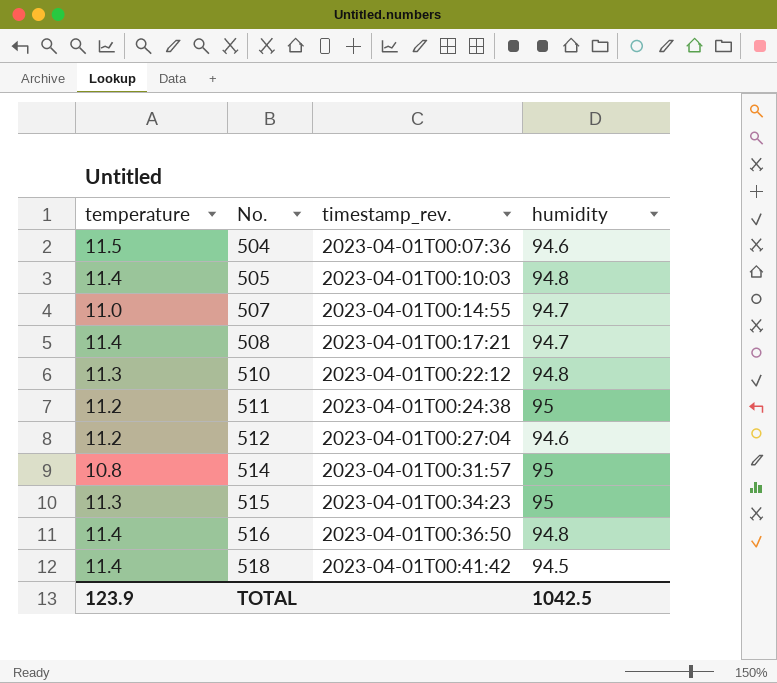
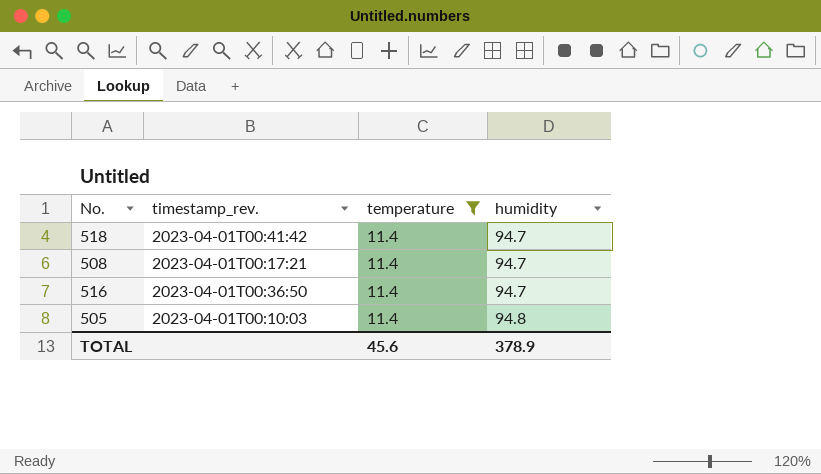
filter: none -> temperature = 11.4
row order: No. ascending -> humidity ascending
column temperature | position: 1 -> 3
518 | humidity: 94.5 -> 94.7
516 | humidity: 94.8 -> 94.7
TOTAL | temperature: 123.9 -> 45.6
TOTAL | humidity: 1042.5 -> 378.9

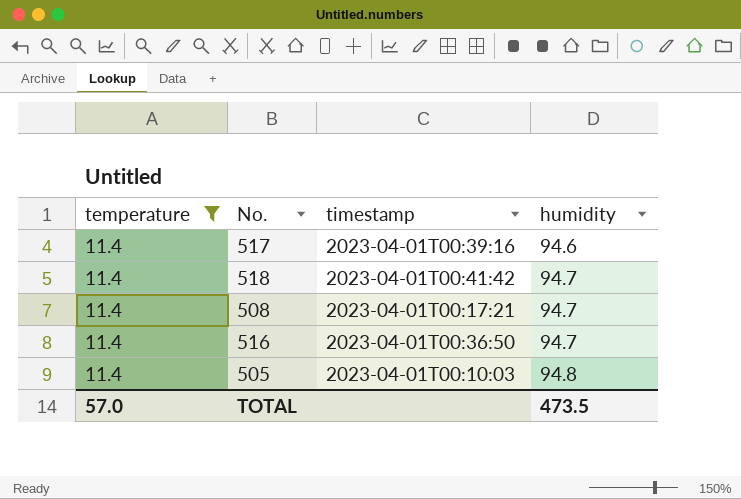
column temperature | position: 3 -> 1
column name: timestamp_rev. -> timestamp
row 517: none -> 11.4 | 2023-04-01T00:39:16 | 94.6
TOTAL | temperature: 45.6 -> 57.0
TOTAL | humidity: 378.9 -> 473.5

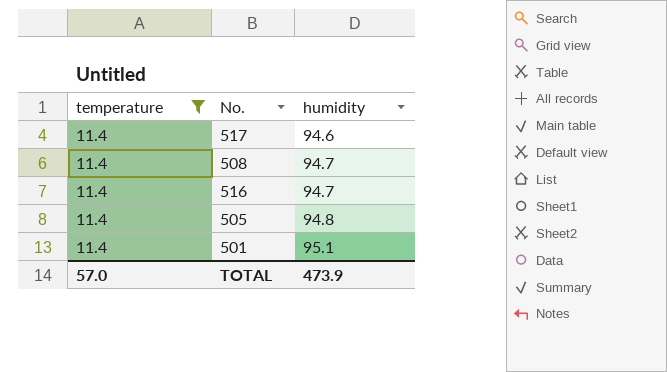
column timestamp | position: 3 -> none
row 518: 11.4 | 2023-04-01T00:41:42 | 94.7 -> none
row 501: none -> 11.4 | 95.1
TOTAL | humidity: 473.5 -> 473.9

